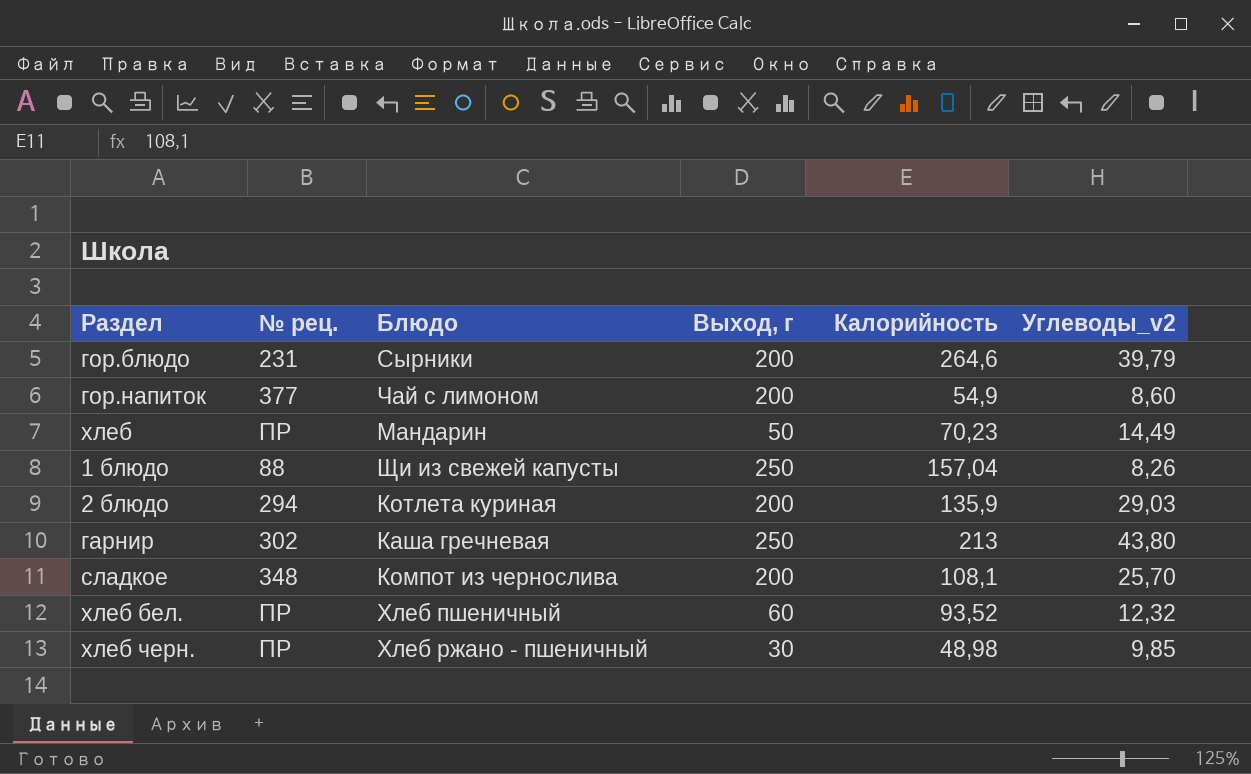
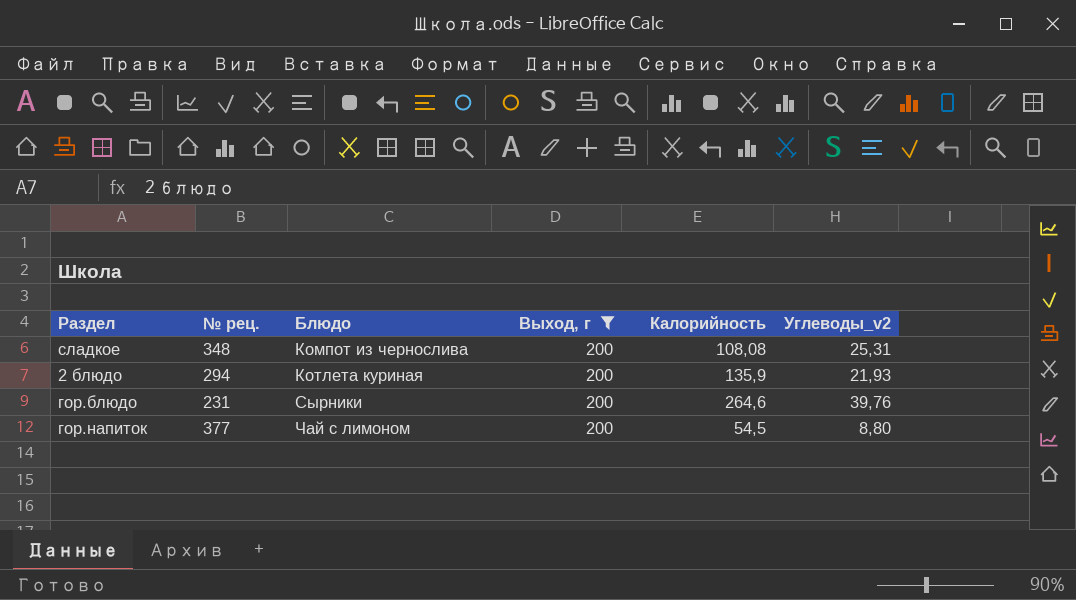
filter: none -> Выход, г = 200
row order: none -> Блюдо ascending
сладкое | Калорийность: 108,1 -> 108,08
сладкое | Углеводы_v2: 25,70 -> 25,31
2 блюдо | Углеводы_v2: 29,03 -> 21,93
гор.блюдо | Углеводы_v2: 39,79 -> 39,76
гор.напиток | Калорийность: 54,9 -> 54,5
гор.напиток | Углеводы_v2: 8,60 -> 8,80

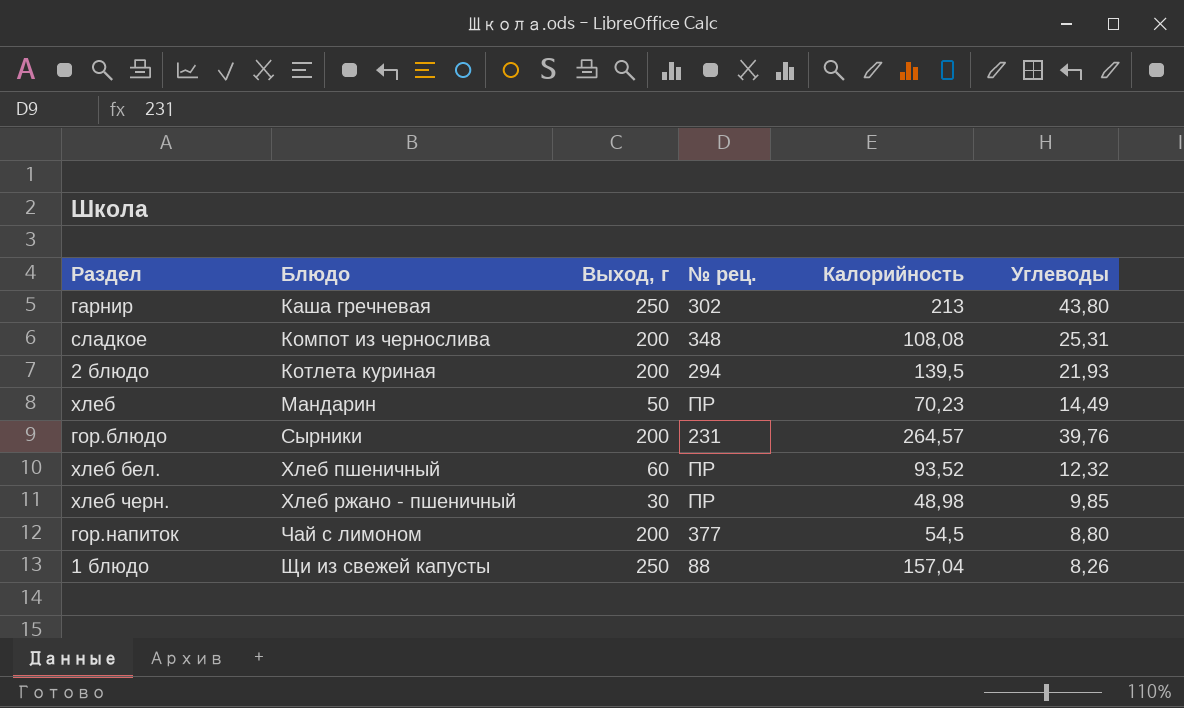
filter: Выход, г = 200 -> none
column № рец. | position: 2 -> 4
column name: Углеводы_v2 -> Углеводы
2 блюдо | Калорийность: 135,9 -> 139,5
гор.блюдо | Калорийность: 264,6 -> 264,57

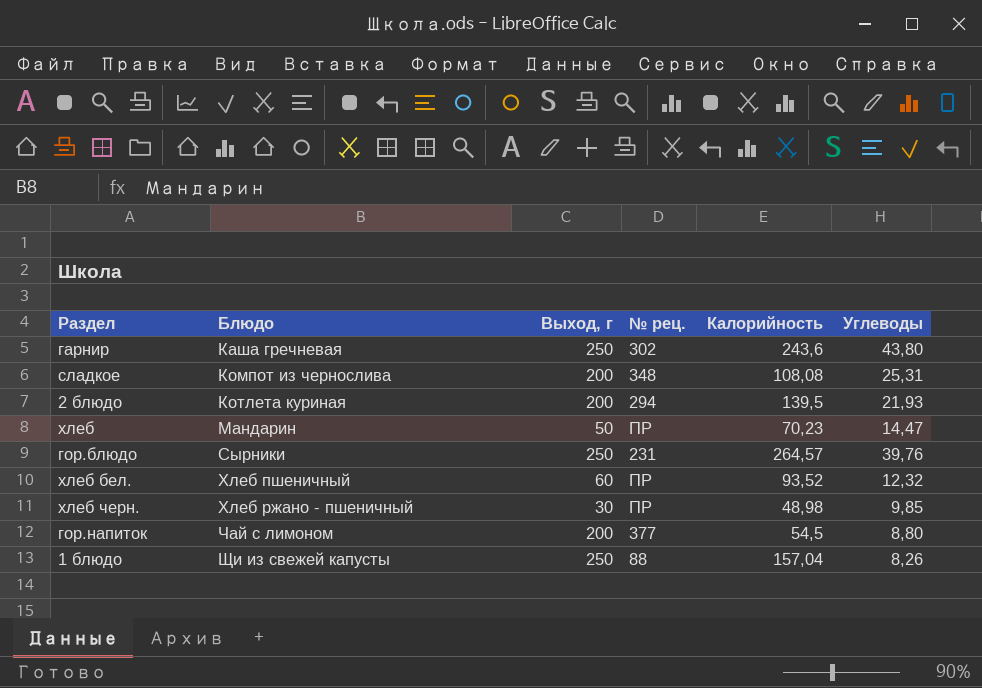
гарнир | Калорийность: 213 -> 243,6
хлеб | Углеводы: 14,49 -> 14,47
гор.блюдо | Выход, г: 200 -> 250

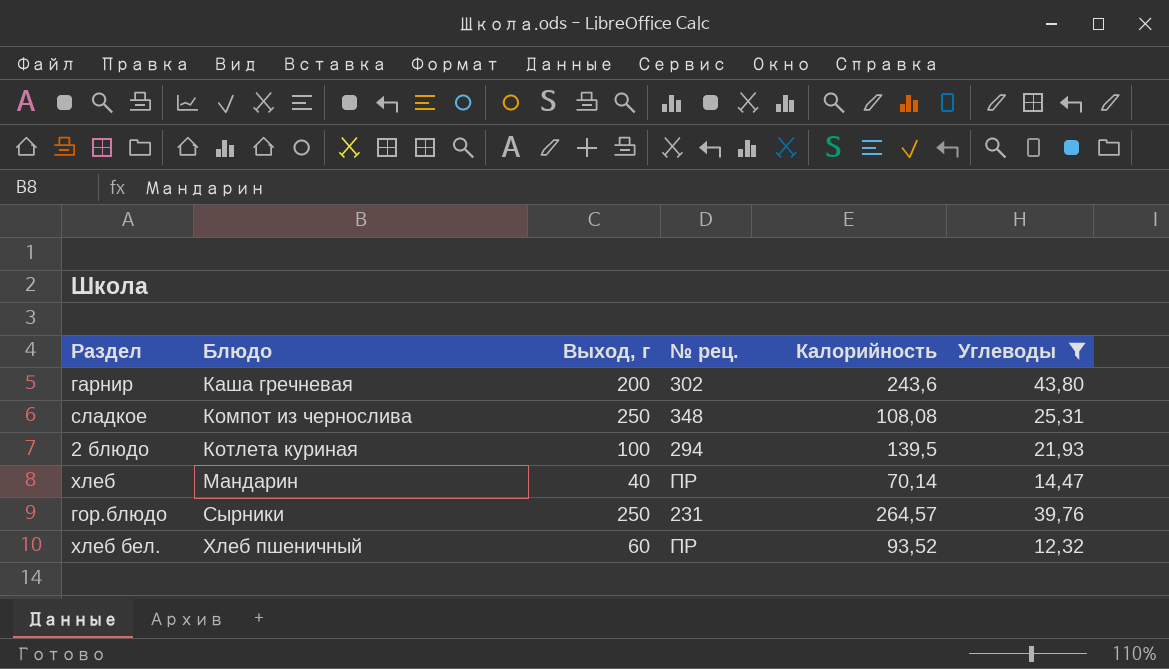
filter: none -> Углеводы >= 12,32
гарнир | Выход, г: 250 -> 200
сладкое | Выход, г: 200 -> 250
2 блюдо | Выход, г: 200 -> 100
хлеб | Выход, г: 50 -> 40
хлеб | Калорийность: 70,23 -> 70,14

